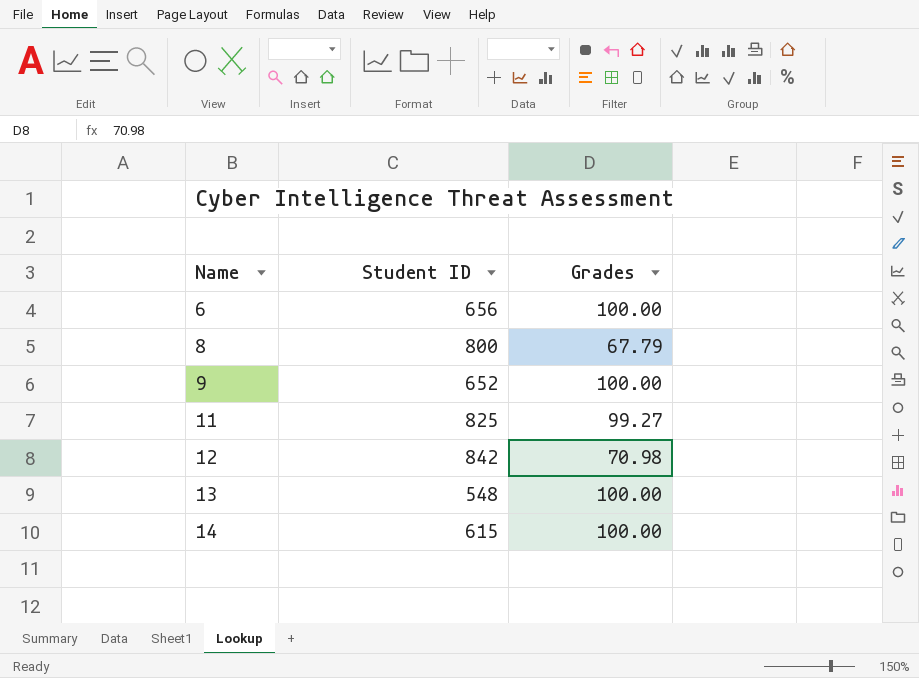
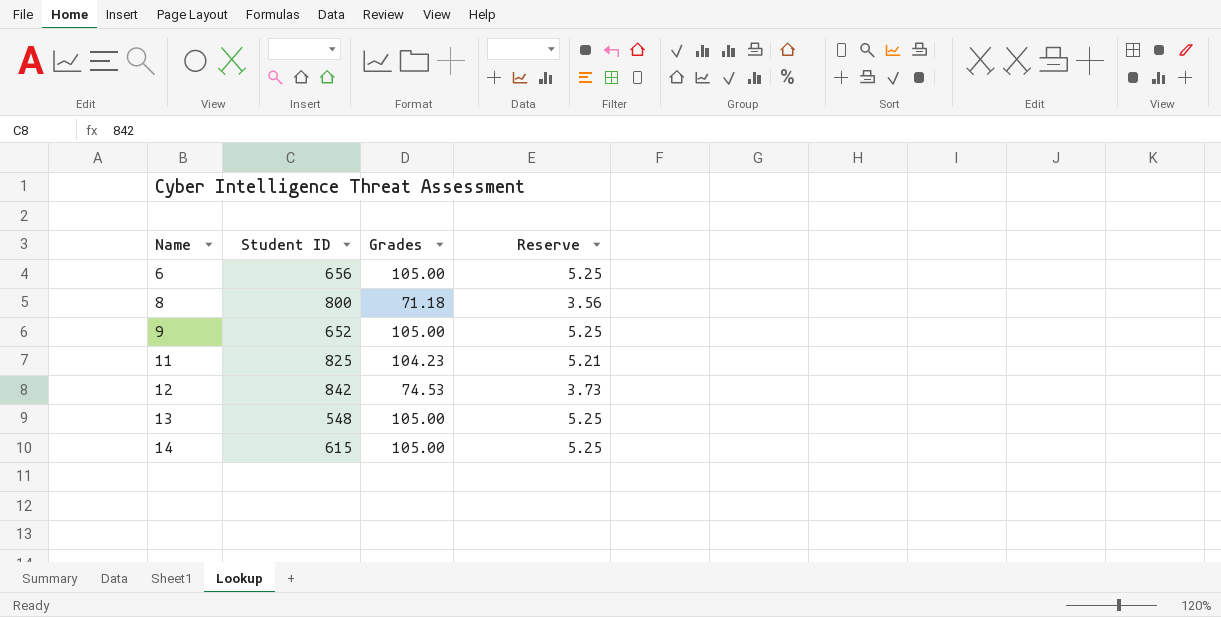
column Reserve | formula: none -> [Grades] * 0.05
6 | Grades: 100.00 -> 105.00
8 | Grades: 67.79 -> 71.18
9 | Grades: 100.00 -> 105.00
11 | Grades: 99.27 -> 104.23
12 | Grades: 70.98 -> 74.53
13 | Grades: 100.00 -> 105.00
14 | Grades: 100.00 -> 105.00

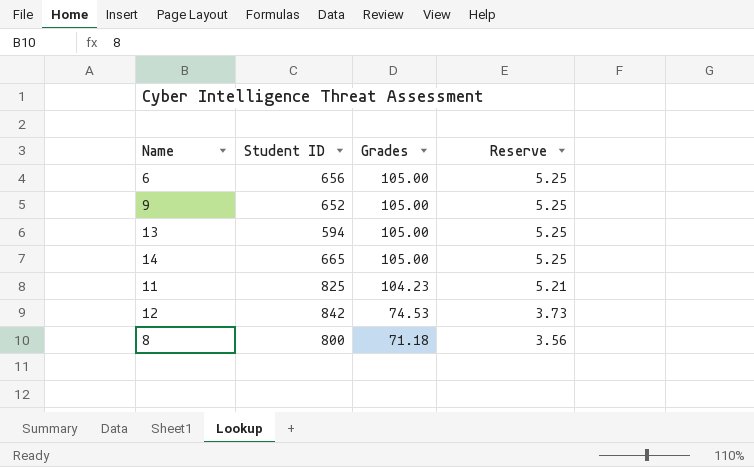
row order: Name ascending -> Grades descending
13 | Student ID: 548 -> 594
14 | Student ID: 615 -> 665

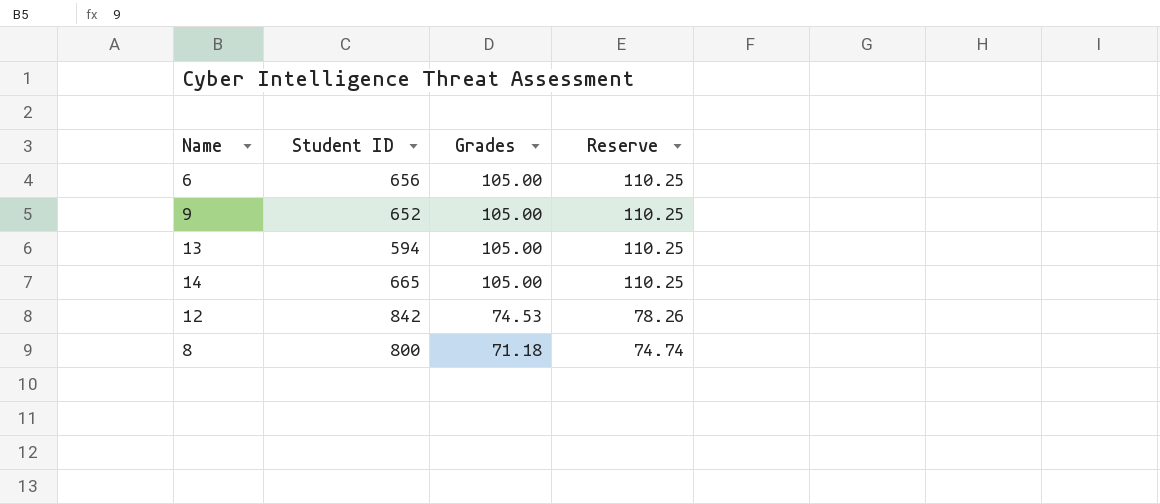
column Reserve | formula: [Grades] * 0.05 -> [Grades] * 1.05
row 11: 825 | 104.23 | 5.21 -> none

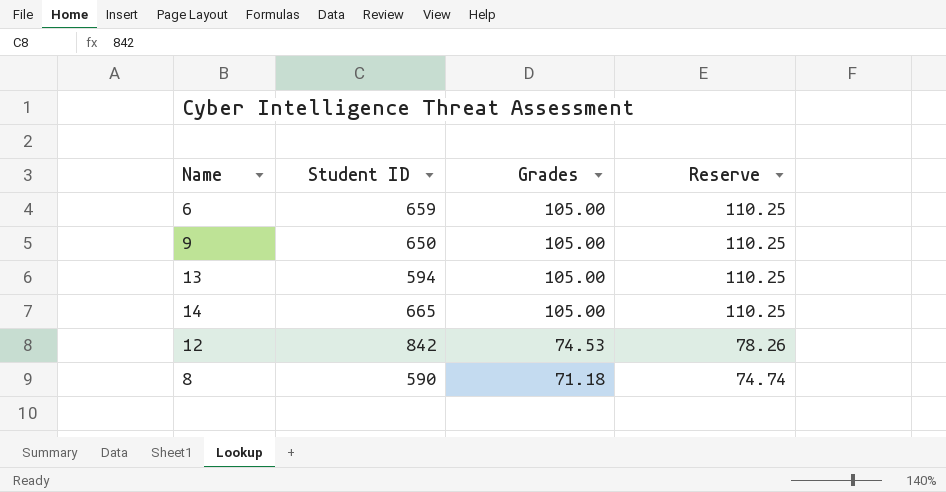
6 | Student ID: 656 -> 659
9 | Student ID: 652 -> 650
8 | Student ID: 800 -> 590

